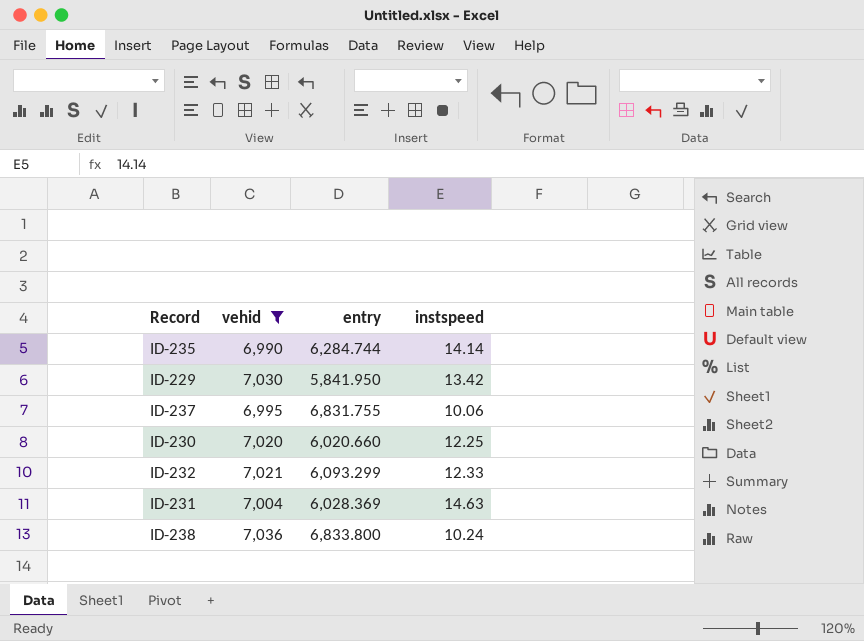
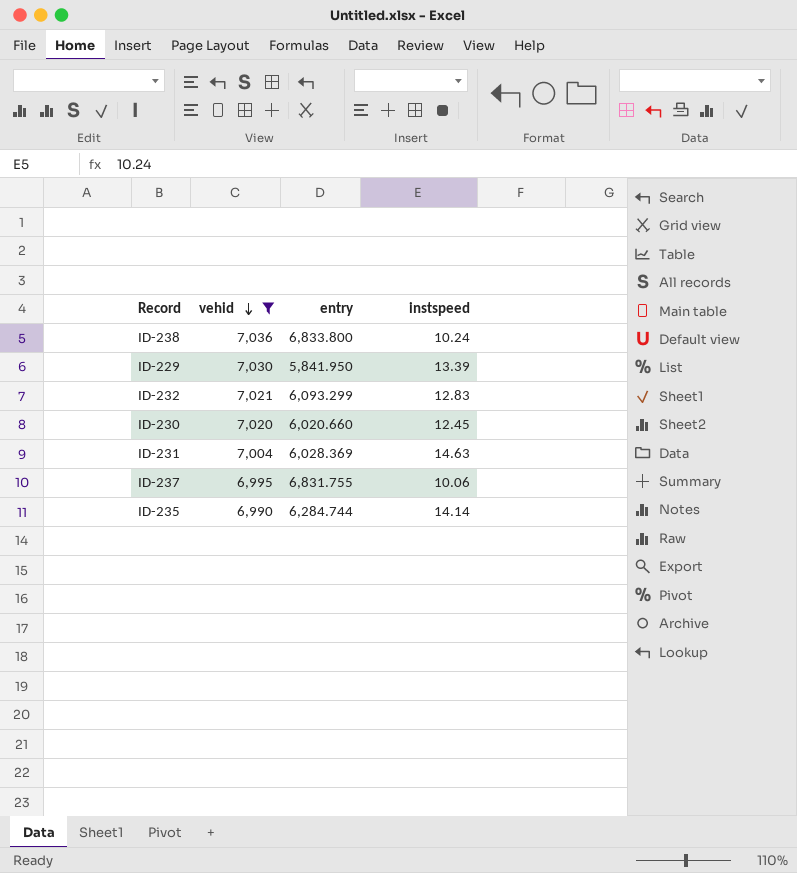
row order: none -> vehid descending
ID-229 | instspeed: 13.42 -> 13.39
ID-232 | instspeed: 12.33 -> 12.83
ID-230 | instspeed: 12.25 -> 12.45

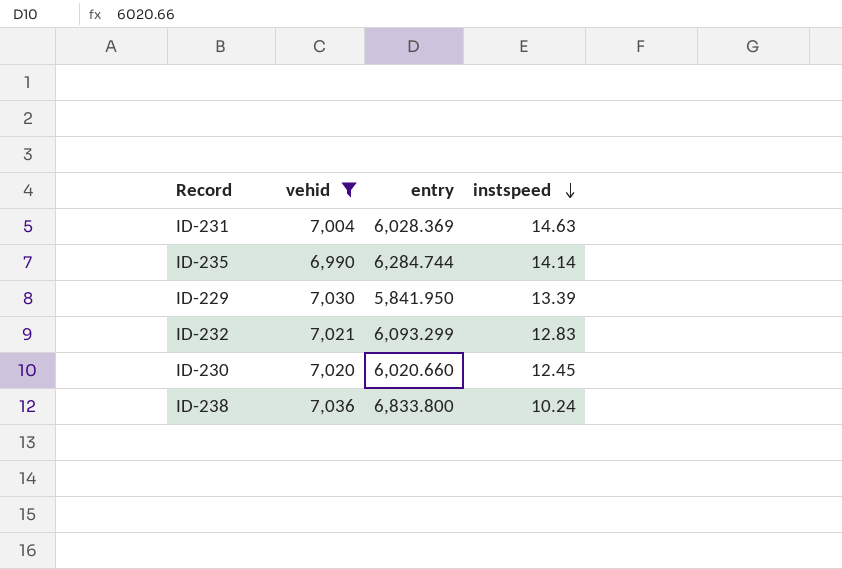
row order: vehid descending -> instspeed descending
row ID-237: 6,995 | 6,831.755 | 10.06 -> none

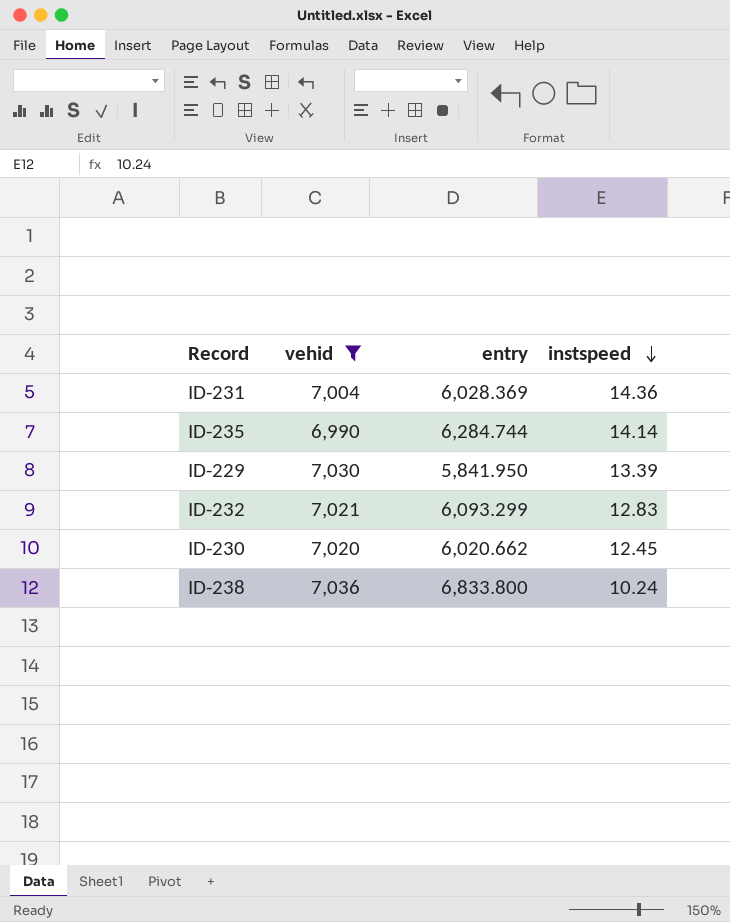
ID-231 | instspeed: 14.63 -> 14.36
ID-230 | entry: 6,020.660 -> 6,020.662

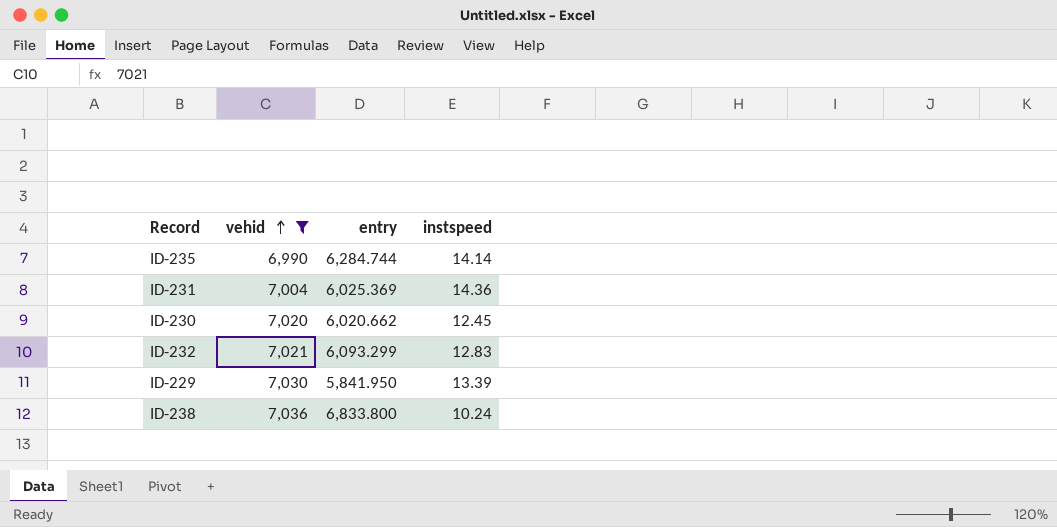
row order: instspeed descending -> vehid ascending
ID-231 | entry: 6,028.369 -> 6,025.369

